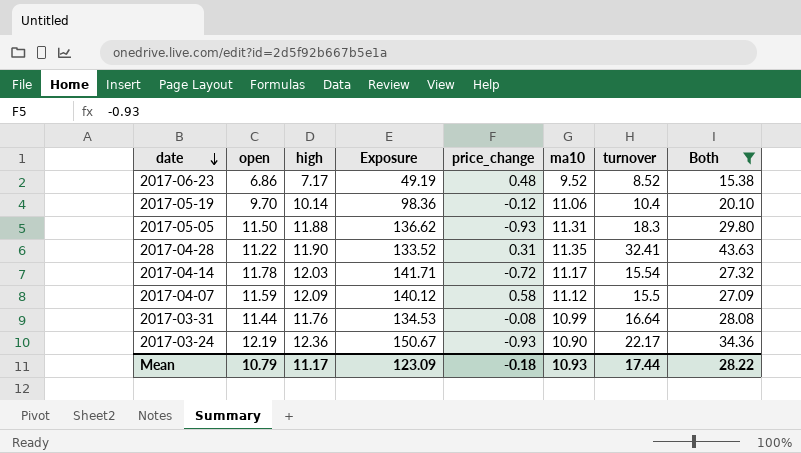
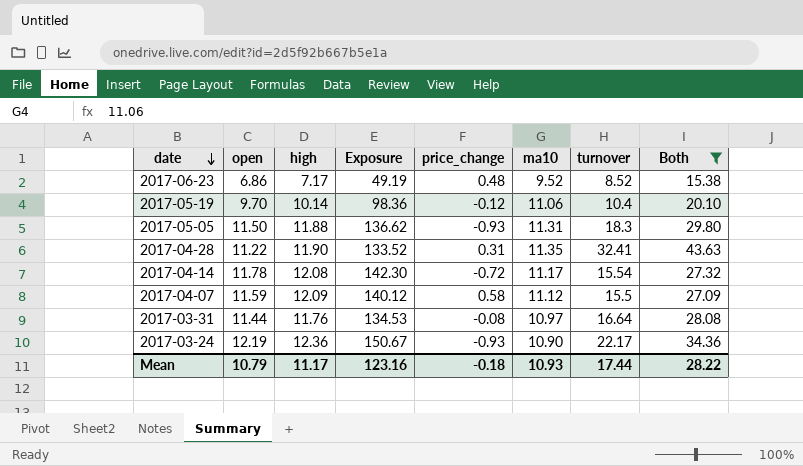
2017-04-14 | high: 12.03 -> 12.08
2017-04-14 | Exposure: 141.71 -> 142.30
2017-03-31 | ma10: 10.99 -> 10.97
Mean | Exposure: 123.09 -> 123.16

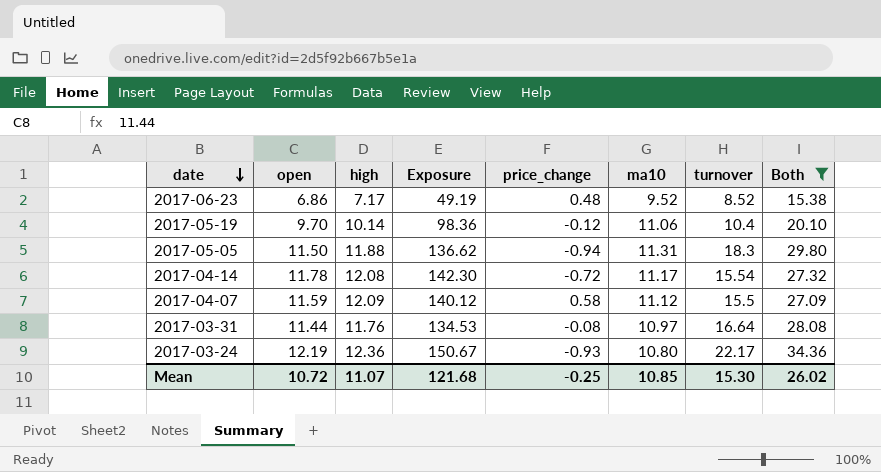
row 2017-04-28: 11.22 | 11.90 | 133.52 | 0.31 | 11.35 | 32.41 | 43.63 -> none
2017-05-05 | price_change: -0.93 -> -0.94
2017-03-24 | ma10: 10.90 -> 10.80
Mean | open: 10.79 -> 10.72
Mean | high: 11.17 -> 11.07
Mean | Exposure: 123.16 -> 121.68
Mean | price_change: -0.18 -> -0.25
Mean | ma10: 10.93 -> 10.85
Mean | turnover: 17.44 -> 15.30
Mean | Both: 28.22 -> 26.02

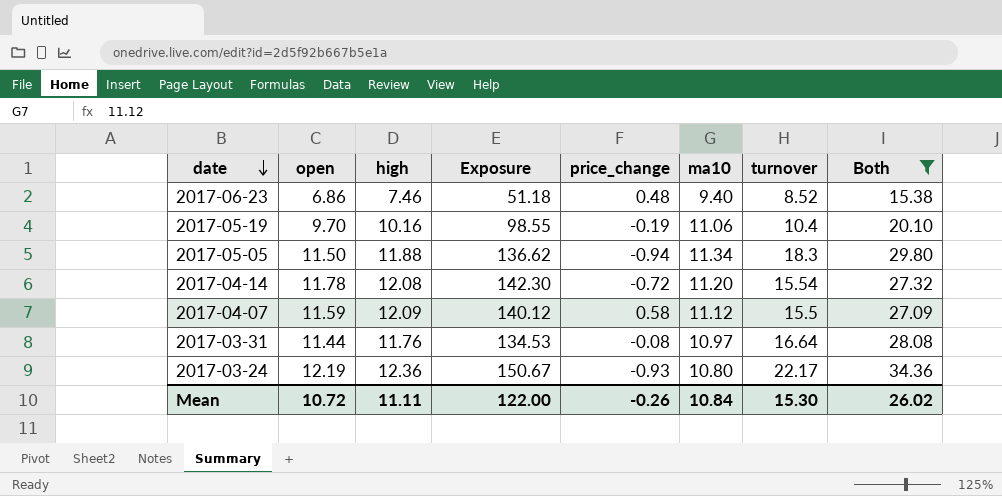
2017-06-23 | high: 7.17 -> 7.46
2017-06-23 | Exposure: 49.19 -> 51.18
2017-06-23 | ma10: 9.52 -> 9.40
2017-05-19 | high: 10.14 -> 10.16
2017-05-19 | Exposure: 98.36 -> 98.55
2017-05-19 | price_change: -0.12 -> -0.19
2017-05-05 | ma10: 11.31 -> 11.34
2017-04-14 | ma10: 11.17 -> 11.20
Mean | high: 11.07 -> 11.11
Mean | Exposure: 121.68 -> 122.00
Mean | price_change: -0.25 -> -0.26
Mean | ma10: 10.85 -> 10.84

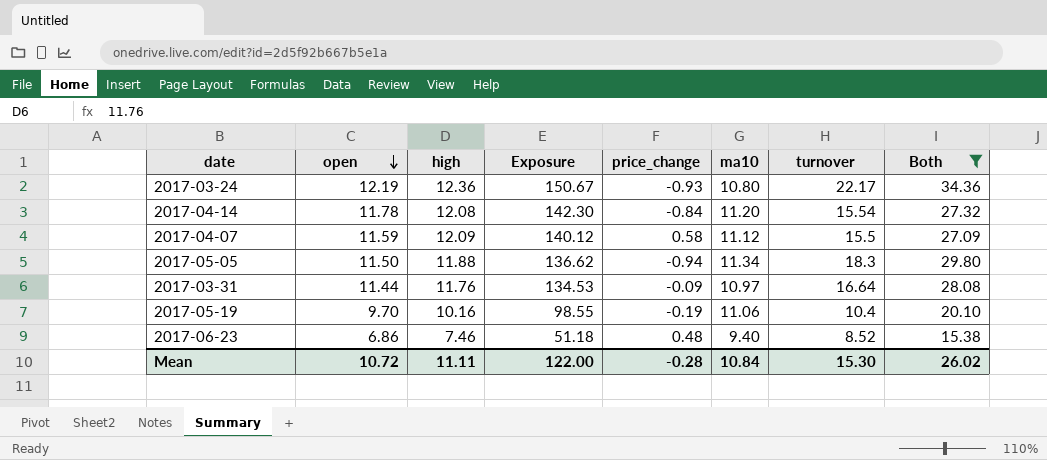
row order: date descending -> open descending
2017-04-14 | price_change: -0.72 -> -0.84
2017-03-31 | price_change: -0.08 -> -0.09
Mean | price_change: -0.26 -> -0.28

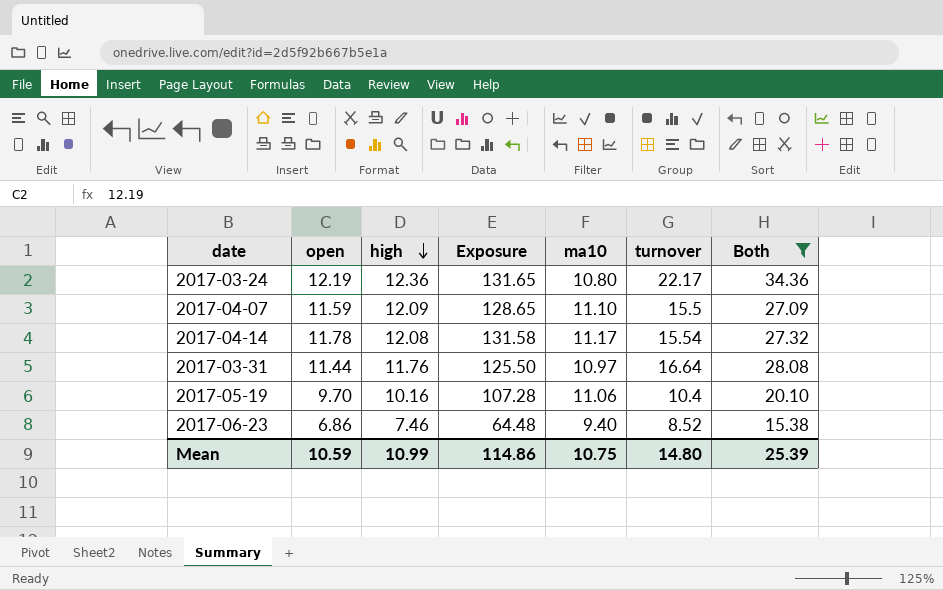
row order: open descending -> high descending
column price_change | position: 5 -> none
column Exposure | formula: [open] * [high] -> [open] * [ma10]
row 2017-05-05: 11.50 | 11.88 | 136.62 | -0.94 | 11.34 | 18.3 | 29.80 -> none
2017-04-07 | ma10: 11.12 -> 11.10
2017-04-14 | ma10: 11.20 -> 11.17
Mean | open: 10.72 -> 10.59
Mean | high: 11.11 -> 10.99
Mean | Exposure: 122.00 -> 114.86
Mean | ma10: 10.84 -> 10.75
Mean | turnover: 15.30 -> 14.80
Mean | Both: 26.02 -> 25.39

